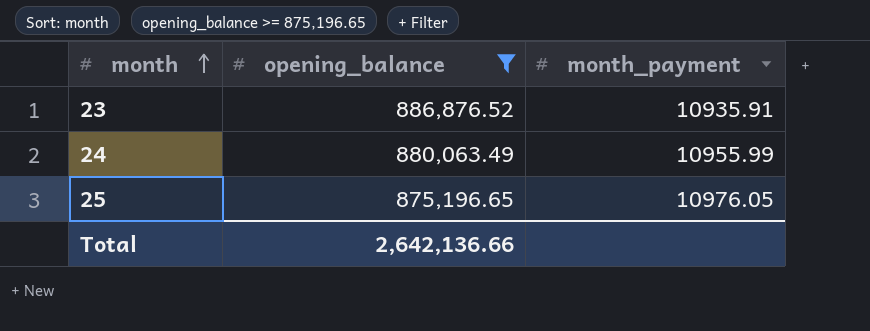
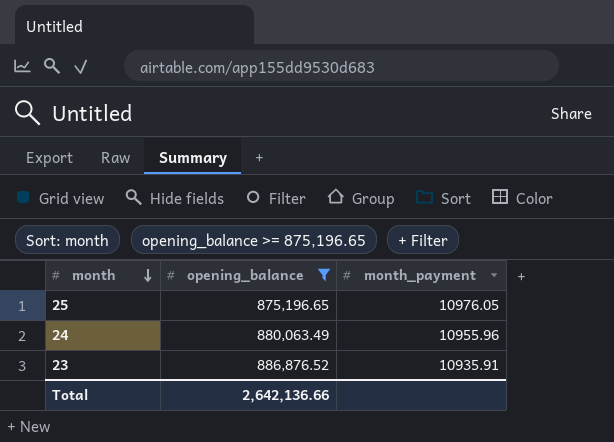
row order: month ascending -> month descending
24 | month_payment: 10955.99 -> 10955.96

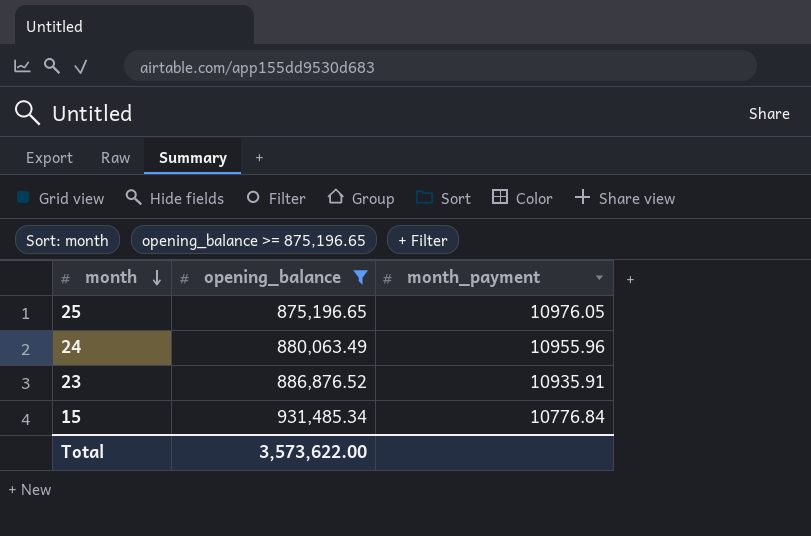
row 15: none -> 931,485.34 | 10776.84
Total | opening_balance: 2,642,136.66 -> 3,573,622.00

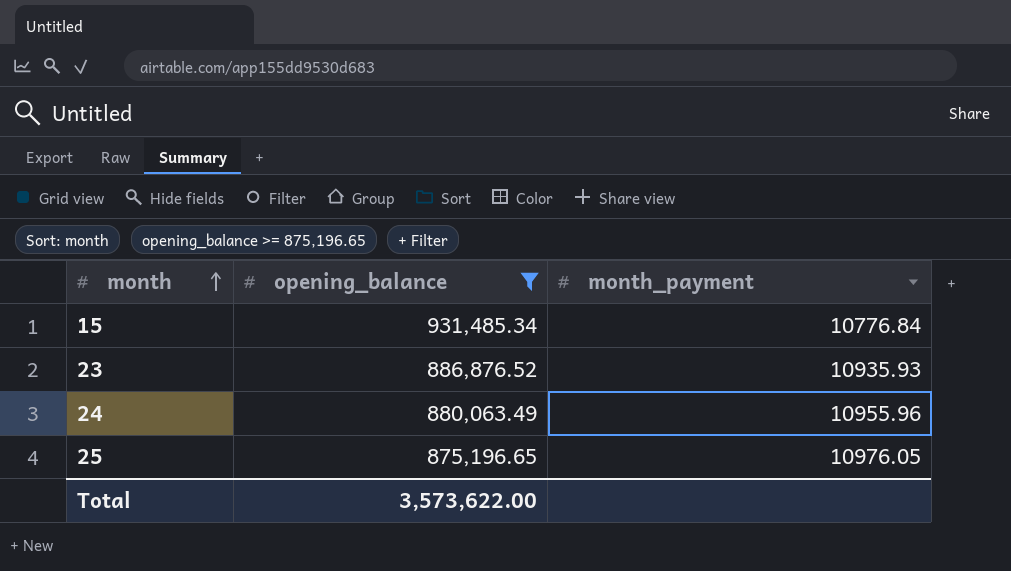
row order: month descending -> month ascending
23 | month_payment: 10935.91 -> 10935.93

